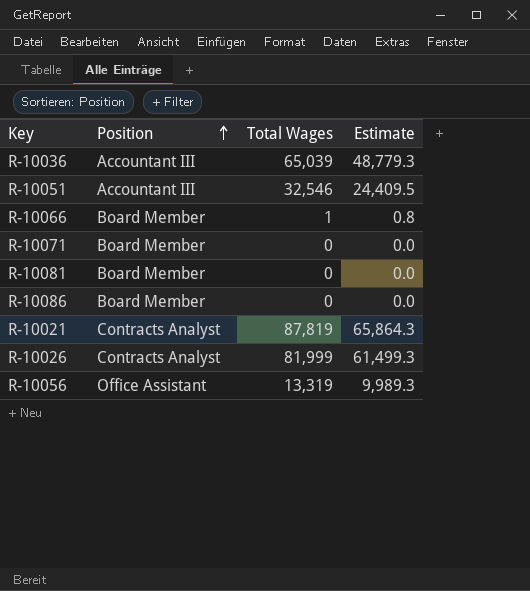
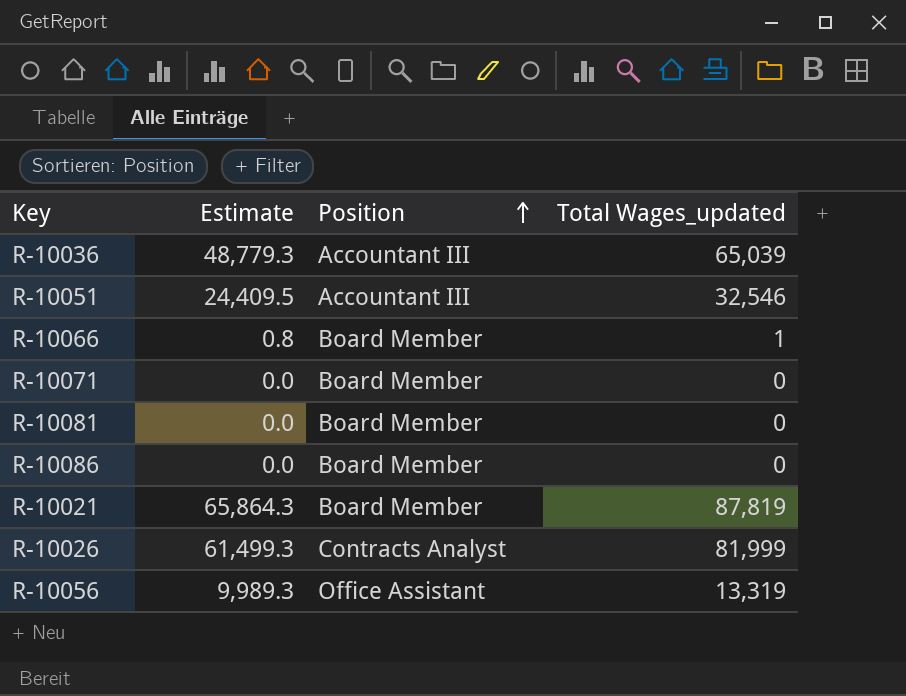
column Estimate | position: 4 -> 2
column name: Total Wages -> Total Wages_updated
R-10021 | Position: Contracts Analyst -> Board Member

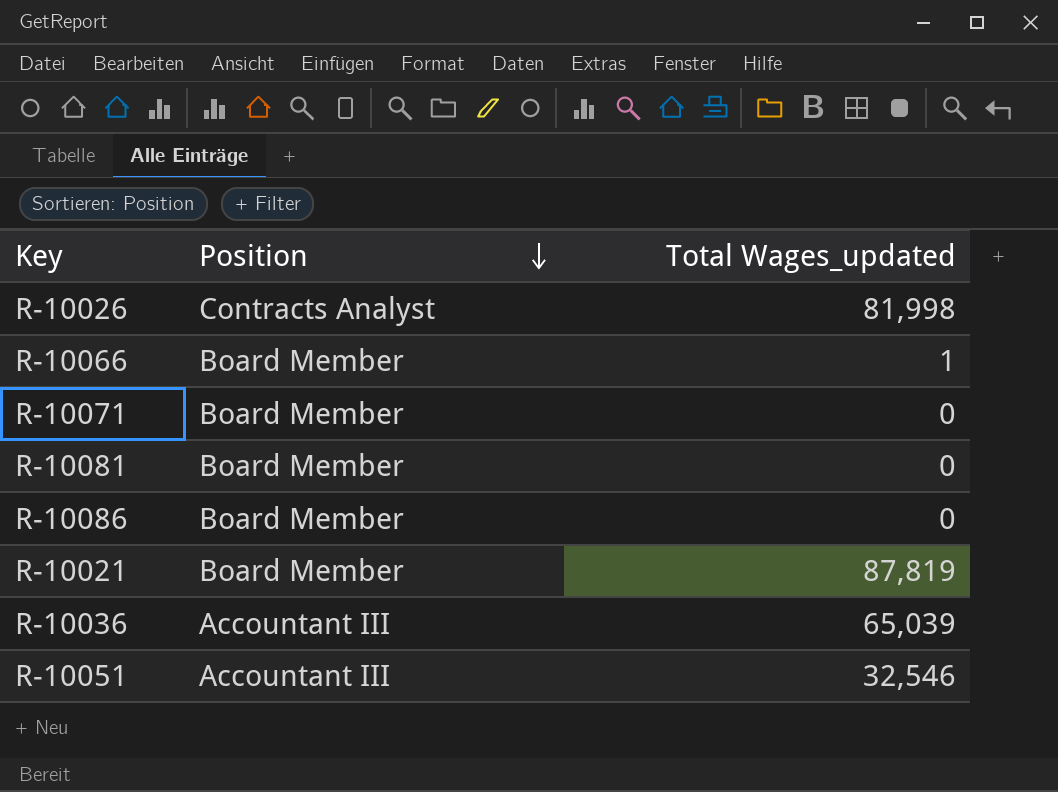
row order: Position ascending -> Position descending
column Estimate | formula: [Total Wages_updated] * 0.75 -> none
row R-10056: 9,989.3 | Office Assistant | 13,319 -> none
R-10026 | Total Wages_updated: 81,999 -> 81,998

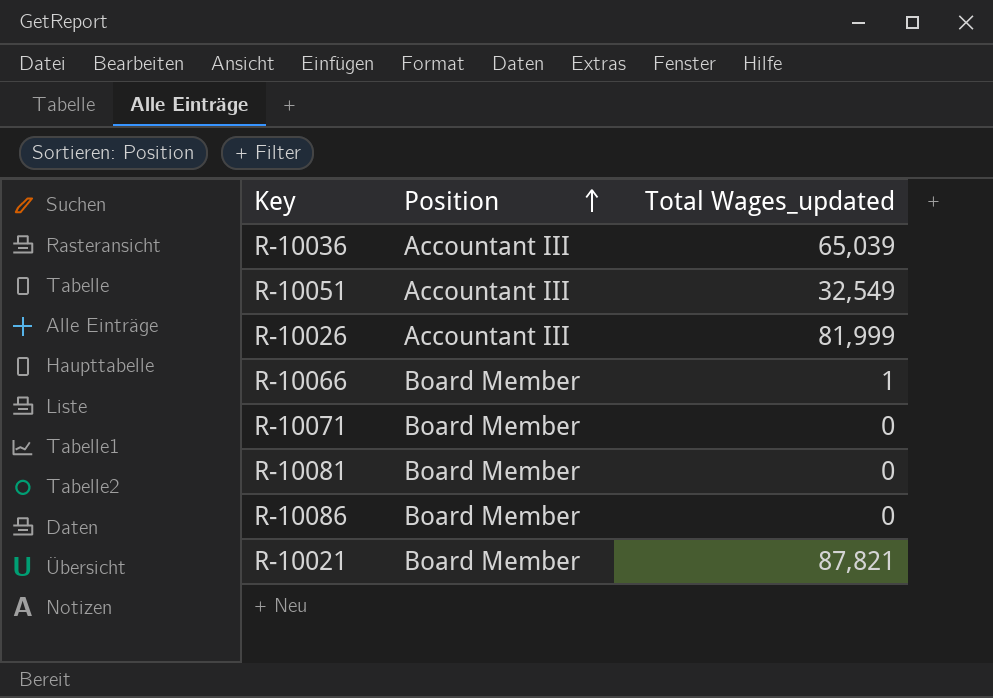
row order: Position descending -> Position ascending
R-10051 | Total Wages_updated: 32,546 -> 32,549
R-10026 | Position: Contracts Analyst -> Accountant III
R-10026 | Total Wages_updated: 81,998 -> 81,999
R-10021 | Total Wages_updated: 87,819 -> 87,821

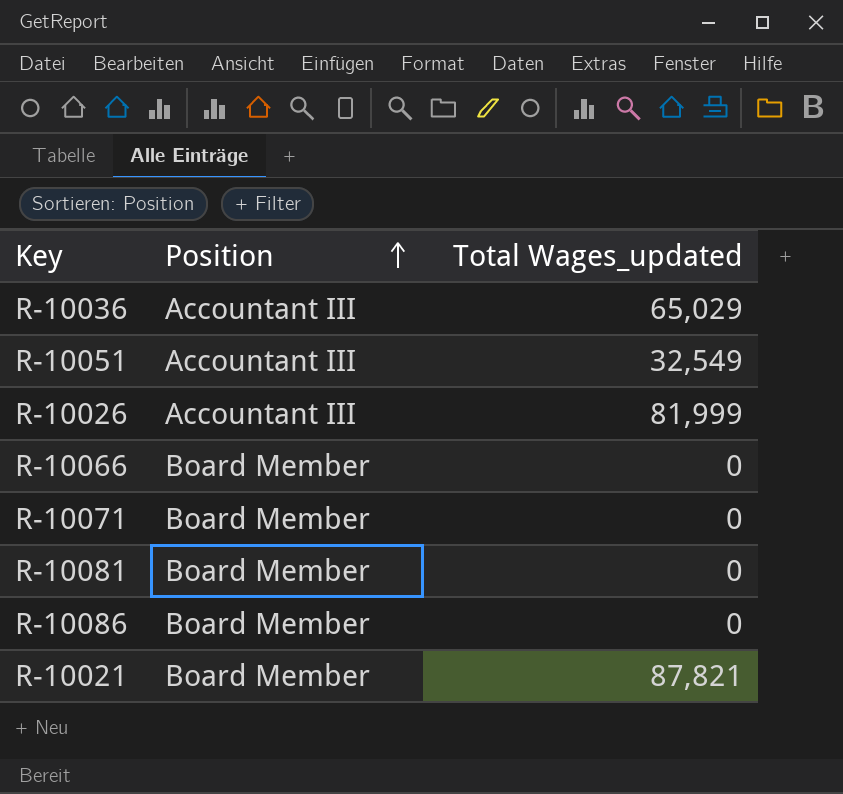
R-10036 | Total Wages_updated: 65,039 -> 65,029
R-10066 | Total Wages_updated: 1 -> 0

